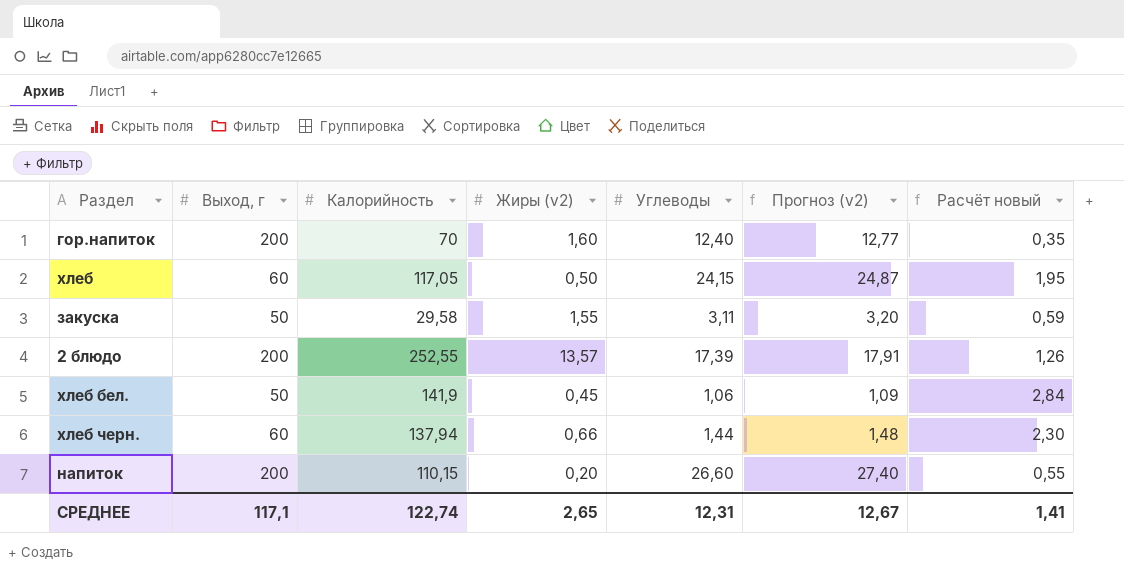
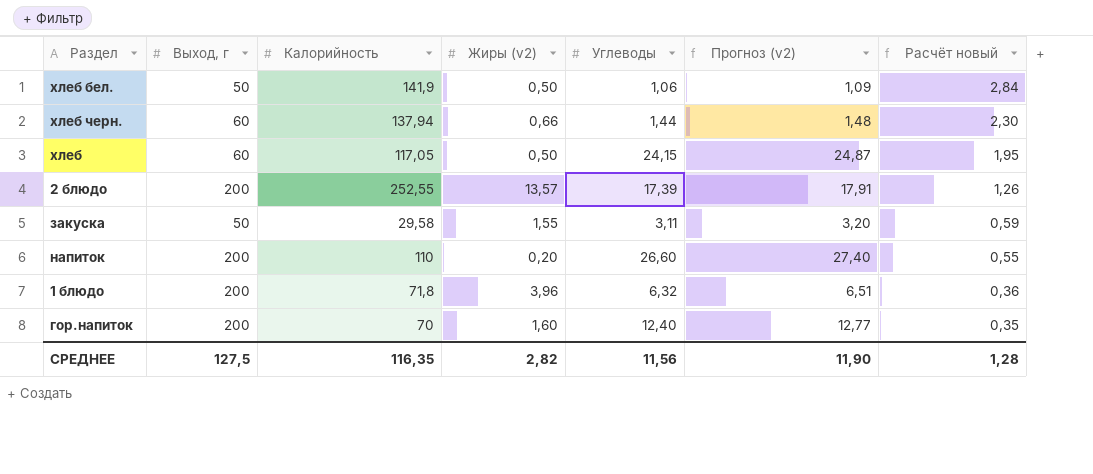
row order: none -> Расчёт новый descending
хлеб бел. | Жиры (v2): 0,45 -> 0,50
напиток | Калорийность: 110,15 -> 110
row 1 блюдо: none -> 200 | 71,8 | 3,96 | 6,32 | 6,51 | 0,36
СРЕДНЕЕ | Выход, г: 117,1 -> 127,5
СРЕДНЕЕ | Калорийность: 122,74 -> 116,35
СРЕДНЕЕ | Жиры (v2): 2,65 -> 2,82
СРЕДНЕЕ | Углеводы: 12,31 -> 11,56
СРЕДНЕЕ | Прогноз (v2): 12,67 -> 11,90
СРЕДНЕЕ | Расчёт новый: 1,41 -> 1,28

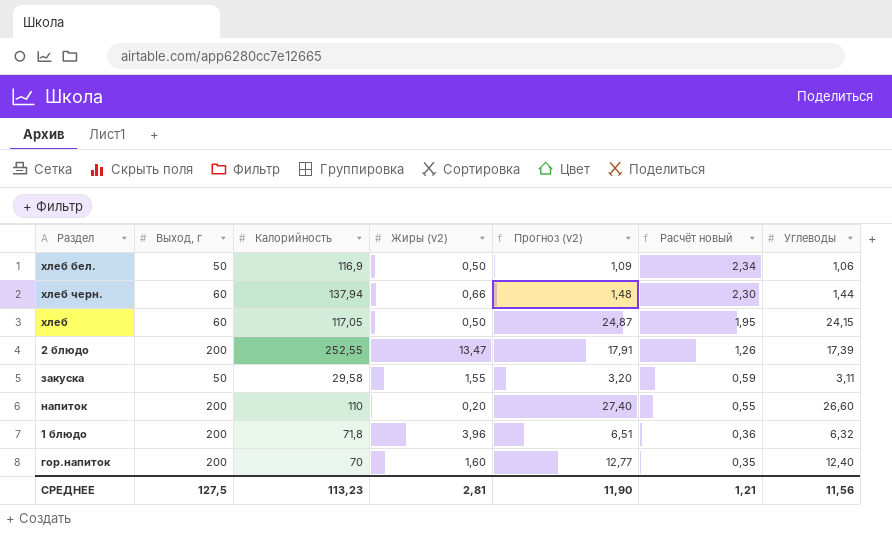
column Углеводы | position: 5 -> 7
хлеб бел. | Калорийность: 141,9 -> 116,9
хлеб бел. | Расчёт новый: 2,84 -> 2,34
2 блюдо | Жиры (v2): 13,57 -> 13,47
СРЕДНЕЕ | Калорийность: 116,35 -> 113,23
СРЕДНЕЕ | Жиры (v2): 2,82 -> 2,81
СРЕДНЕЕ | Расчёт новый: 1,28 -> 1,21

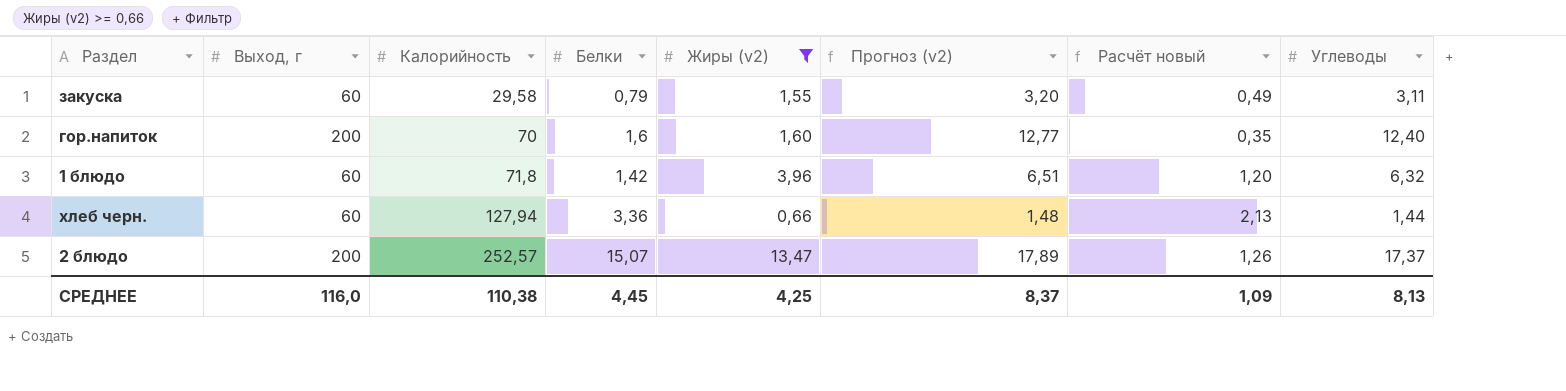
filter: none -> Жиры (v2) >= 0,66
row order: Расчёт новый descending -> Калорийность ascending
column Белки | position: none -> 4
закуска | Выход, г: 50 -> 60
закуска | Расчёт новый: 0,59 -> 0,49
1 блюдо | Выход, г: 200 -> 60
1 блюдо | Расчёт новый: 0,36 -> 1,20
хлеб черн. | Калорийность: 137,94 -> 127,94
хлеб черн. | Расчёт новый: 2,30 -> 2,13
2 блюдо | Калорийность: 252,55 -> 252,57
2 блюдо | Прогноз (v2): 17,91 -> 17,89
2 блюдо | Углеводы: 17,39 -> 17,37
СРЕДНЕЕ | Выход, г: 127,5 -> 116,0
СРЕДНЕЕ | Калорийность: 113,23 -> 110,38
СРЕДНЕЕ | Жиры (v2): 2,81 -> 4,25
СРЕДНЕЕ | Прогноз (v2): 11,90 -> 8,37
СРЕДНЕЕ | Расчёт новый: 1,21 -> 1,09
СРЕДНЕЕ | Углеводы: 11,56 -> 8,13

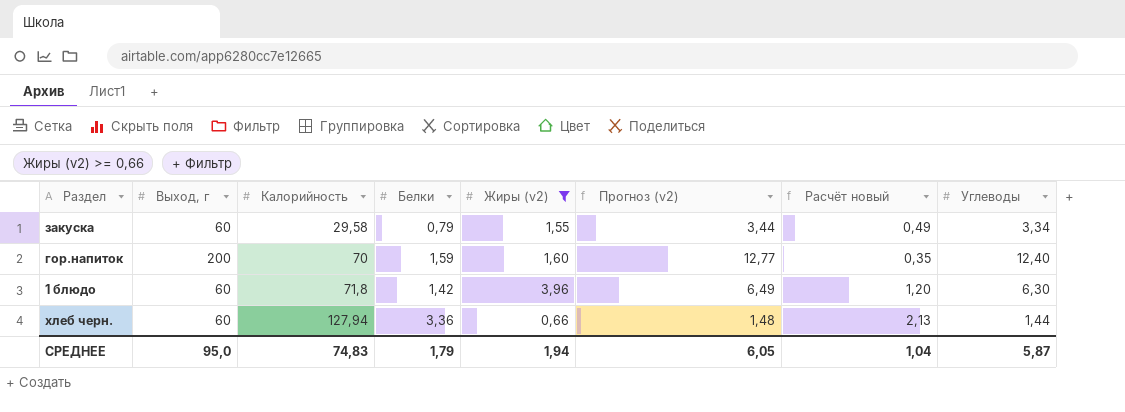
row 2 блюдо: 200 | 252,57 | 15,07 | 13,47 | 17,89 | 1,26 | 17,37 -> none
закуска | Прогноз (v2): 3,20 -> 3,44
закуска | Углеводы: 3,11 -> 3,34
гор.напиток | Белки: 1,6 -> 1,59
1 блюдо | Прогноз (v2): 6,51 -> 6,49
1 блюдо | Углеводы: 6,32 -> 6,30
СРЕДНЕЕ | Выход, г: 116,0 -> 95,0
СРЕДНЕЕ | Калорийность: 110,38 -> 74,83
СРЕДНЕЕ | Белки: 4,45 -> 1,79
СРЕДНЕЕ | Жиры (v2): 4,25 -> 1,94
СРЕДНЕЕ | Прогноз (v2): 8,37 -> 6,05
СРЕДНЕЕ | Расчёт новый: 1,09 -> 1,04
СРЕДНЕЕ | Углеводы: 8,13 -> 5,87

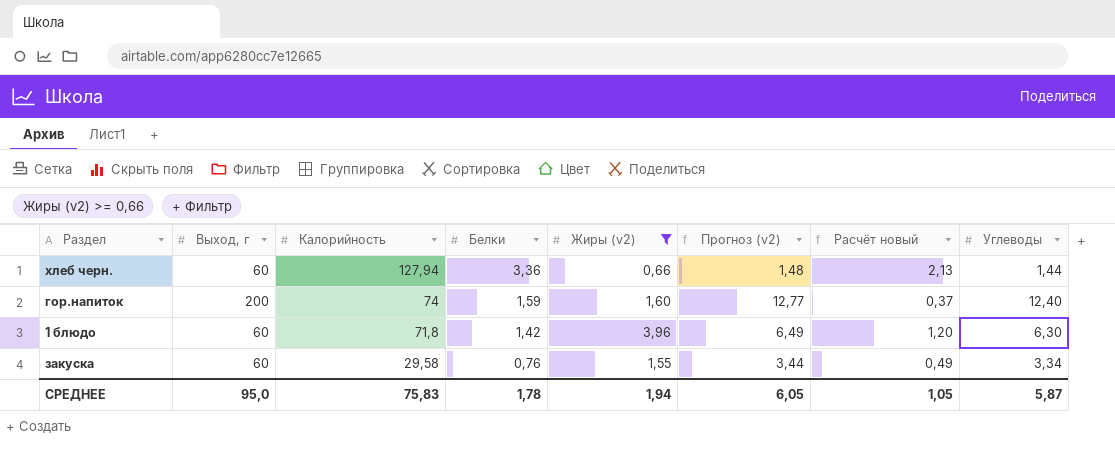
row order: Калорийность ascending -> Калорийность descending
гор.напиток | Калорийность: 70 -> 74
гор.напиток | Расчёт новый: 0,35 -> 0,37
закуска | Белки: 0,79 -> 0,76
СРЕДНЕЕ | Калорийность: 74,83 -> 75,83
СРЕДНЕЕ | Белки: 1,79 -> 1,78
СРЕДНЕЕ | Расчёт новый: 1,04 -> 1,05

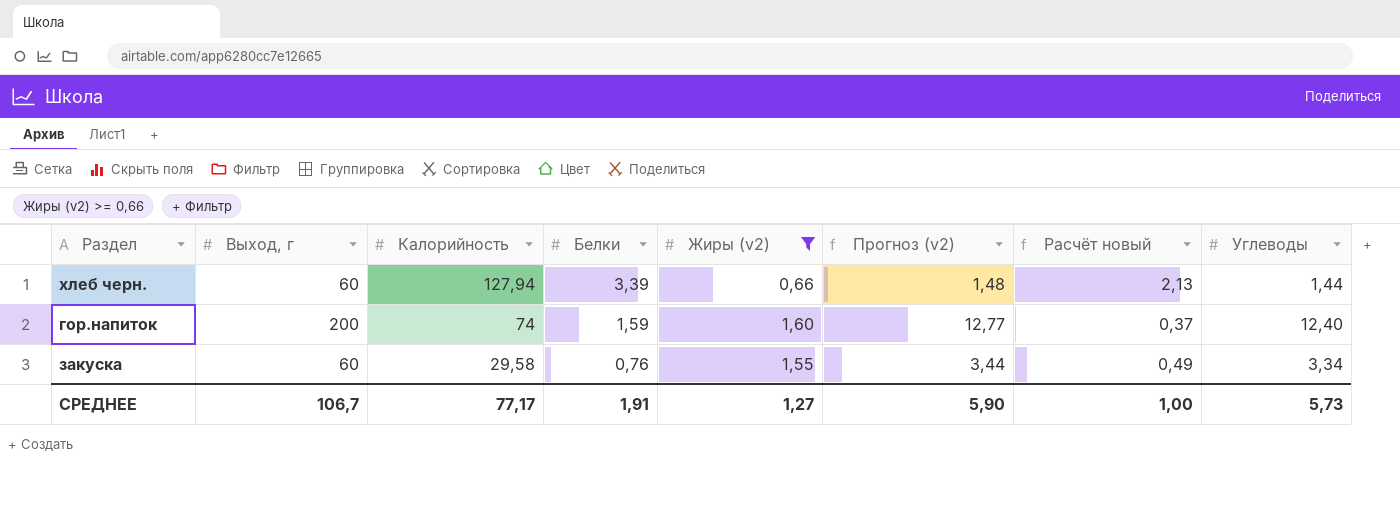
row 1 блюдо: 60 | 71,8 | 1,42 | 3,96 | 6,49 | 1,20 | 6,30 -> none
хлеб черн. | Белки: 3,36 -> 3,39
СРЕДНЕЕ | Выход, г: 95,0 -> 106,7
СРЕДНЕЕ | Калорийность: 75,83 -> 77,17
СРЕДНЕЕ | Белки: 1,78 -> 1,91
СРЕДНЕЕ | Жиры (v2): 1,94 -> 1,27
СРЕДНЕЕ | Прогноз (v2): 6,05 -> 5,90
СРЕДНЕЕ | Расчёт новый: 1,05 -> 1,00
СРЕДНЕЕ | Углеводы: 5,87 -> 5,73

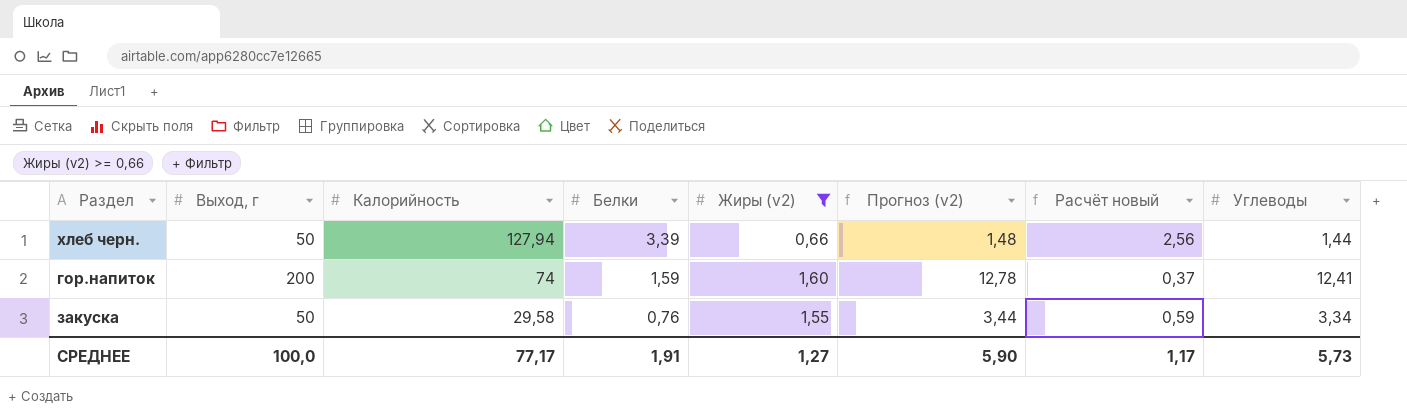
хлеб черн. | Выход, г: 60 -> 50
хлеб черн. | Расчёт новый: 2,13 -> 2,56
гор.напиток | Прогноз (v2): 12,77 -> 12,78
гор.напиток | Углеводы: 12,40 -> 12,41
закуска | Выход, г: 60 -> 50
закуска | Расчёт новый: 0,49 -> 0,59
СРЕДНЕЕ | Выход, г: 106,7 -> 100,0
СРЕДНЕЕ | Расчёт новый: 1,00 -> 1,17

